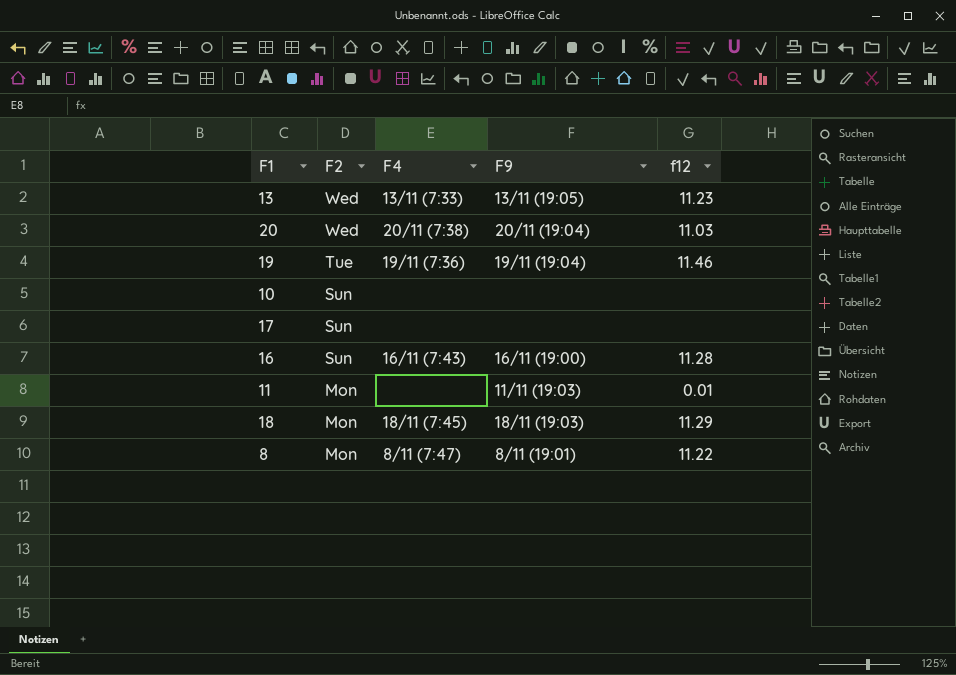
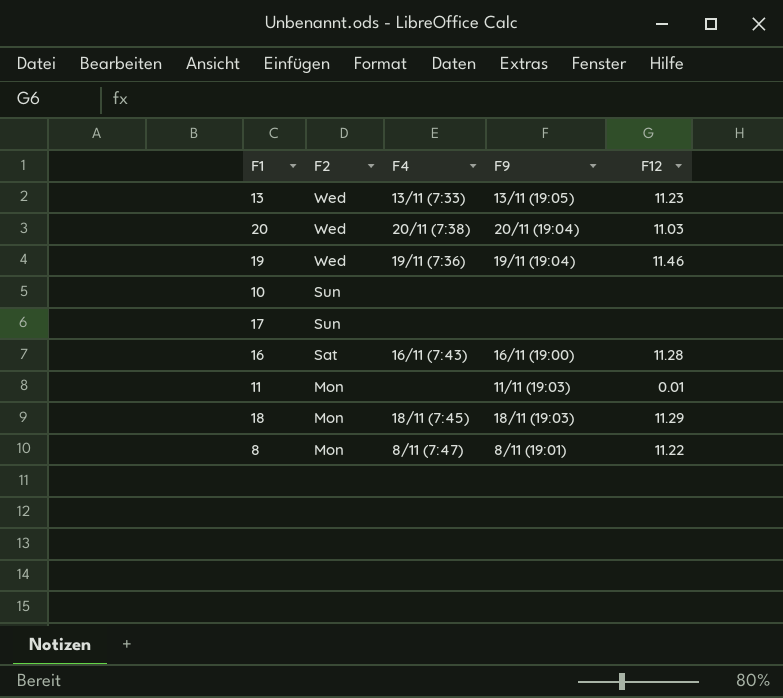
column name: f12 -> F12
19 | F2: Tue -> Wed
16 | F2: Sun -> Sat

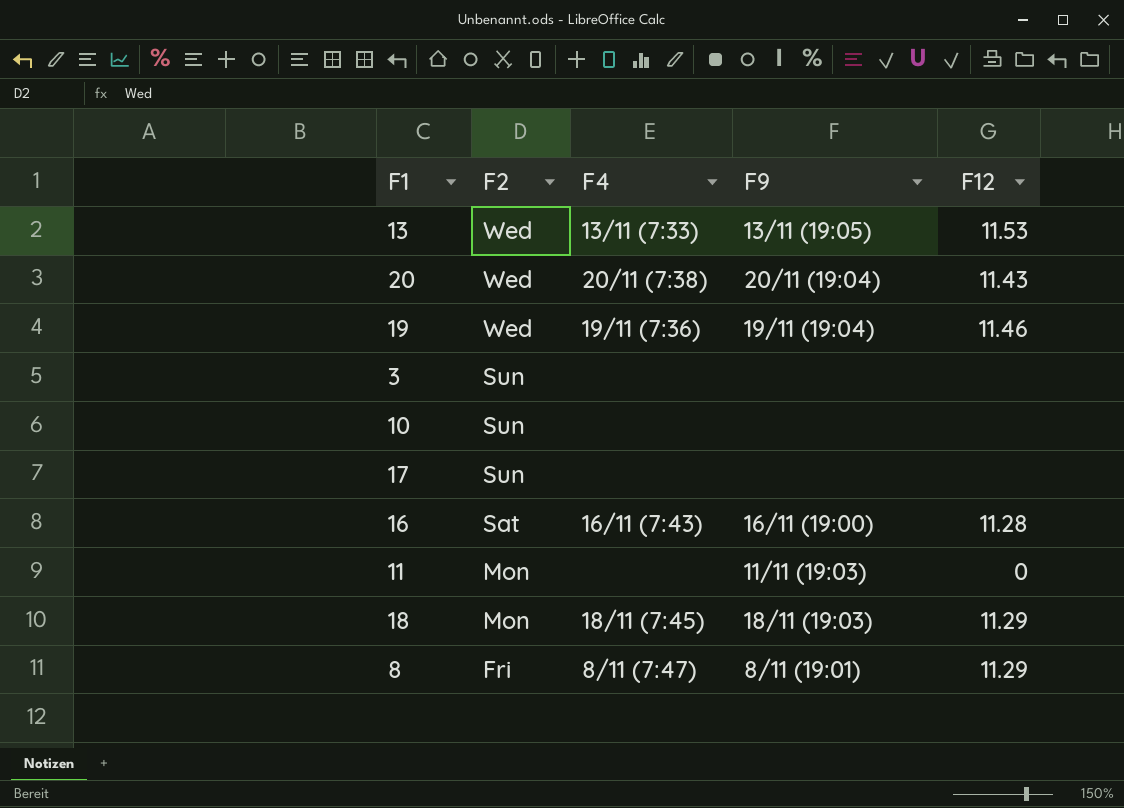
13 | F12: 11.23 -> 11.53
20 | F12: 11.03 -> 11.43
row 3: none -> Sun | none | none | none
11 | F12: 0.01 -> 0
8 | F2: Mon -> Fri
8 | F12: 11.22 -> 11.29

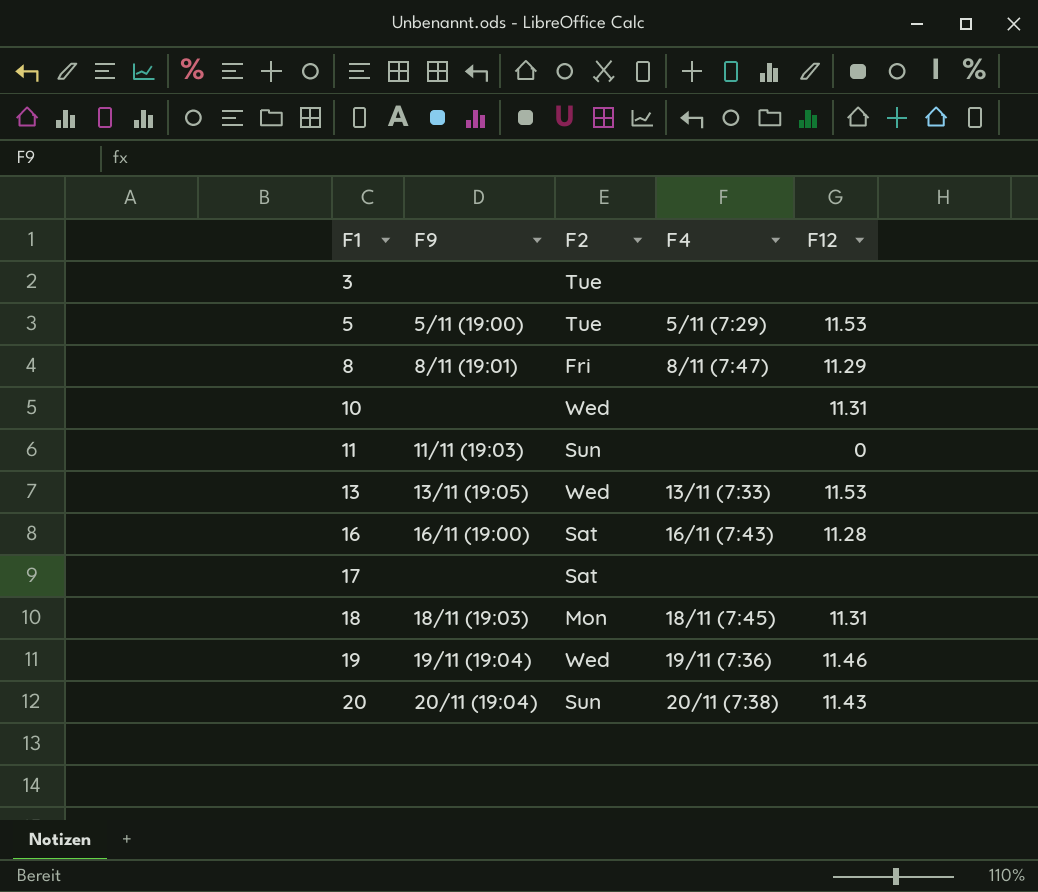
row order: F2 descending -> F1 ascending
column F9 | position: 4 -> 2
3 | F2: Sun -> Tue
row 5: none -> 5/11 (19:00) | Tue | 5/11 (7:29) | 11.53
10 | F2: Sun -> Wed
10 | F12: none -> 11.31
11 | F2: Mon -> Sun
17 | F2: Sun -> Sat
18 | F12: 11.29 -> 11.31
20 | F2: Wed -> Sun

